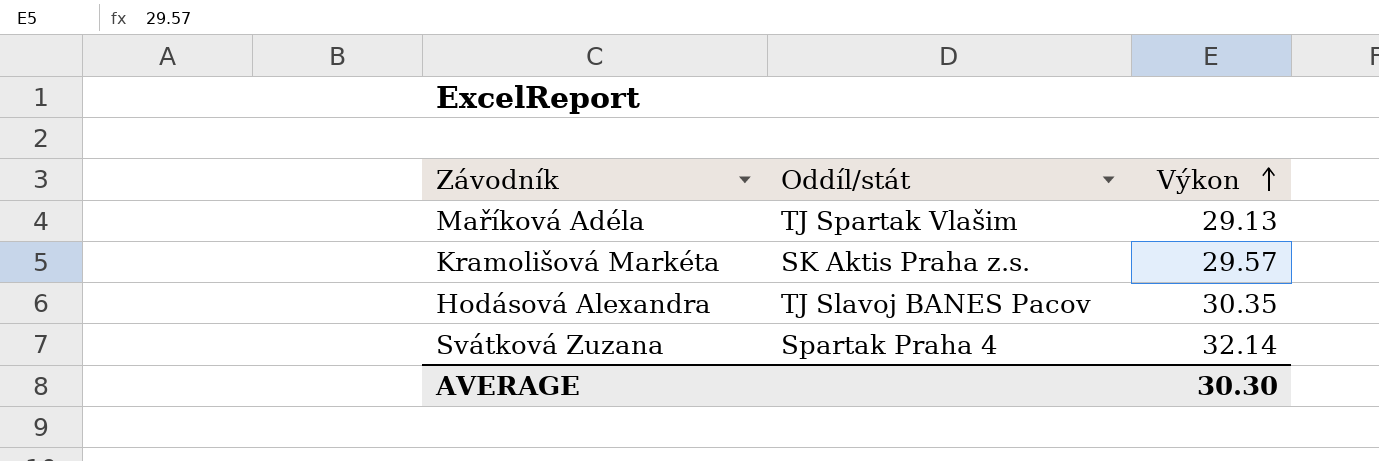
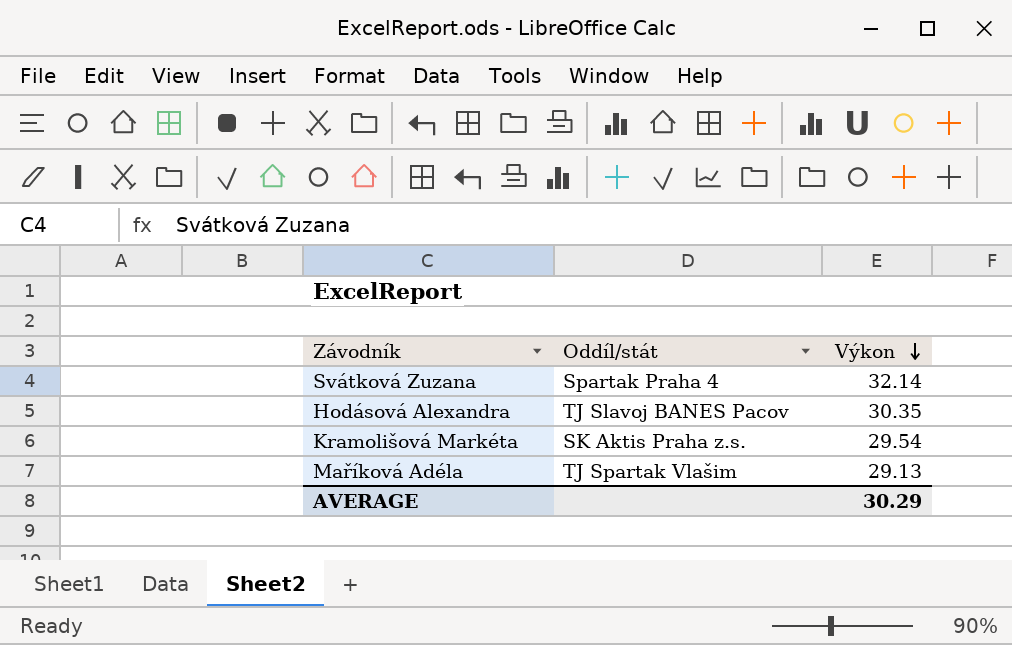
row order: Výkon ascending -> Výkon descending
Kramolišová Markéta | Výkon: 29.57 -> 29.54
AVERAGE | Výkon: 30.30 -> 30.29

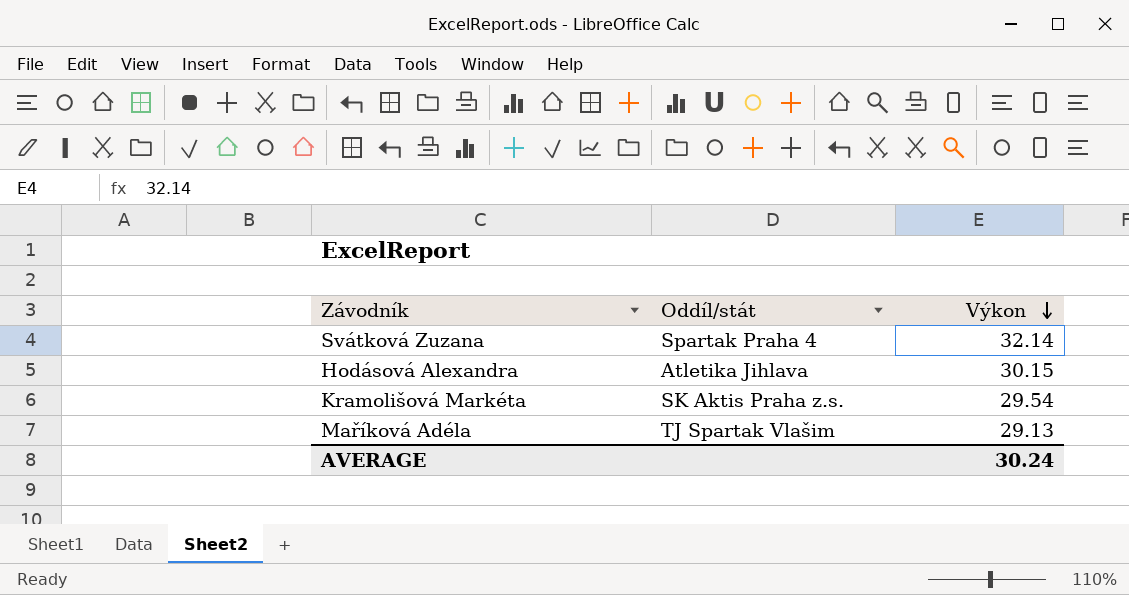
Hodásová Alexandra | Oddíl/stát: TJ Slavoj BANES Pacov -> Atletika Jihlava
Hodásová Alexandra | Výkon: 30.35 -> 30.15
AVERAGE | Výkon: 30.29 -> 30.24

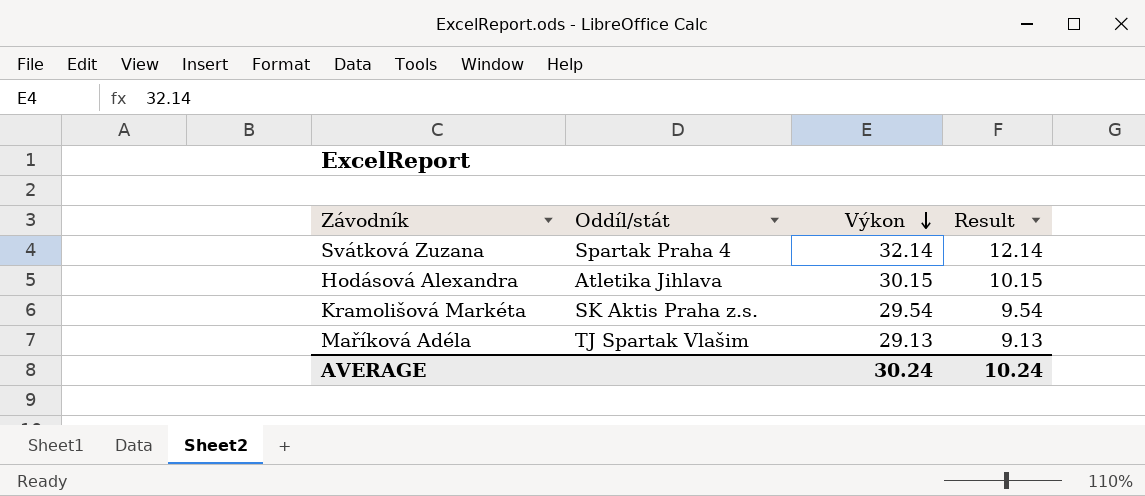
column Result | formula: none -> [Výkon] - 20

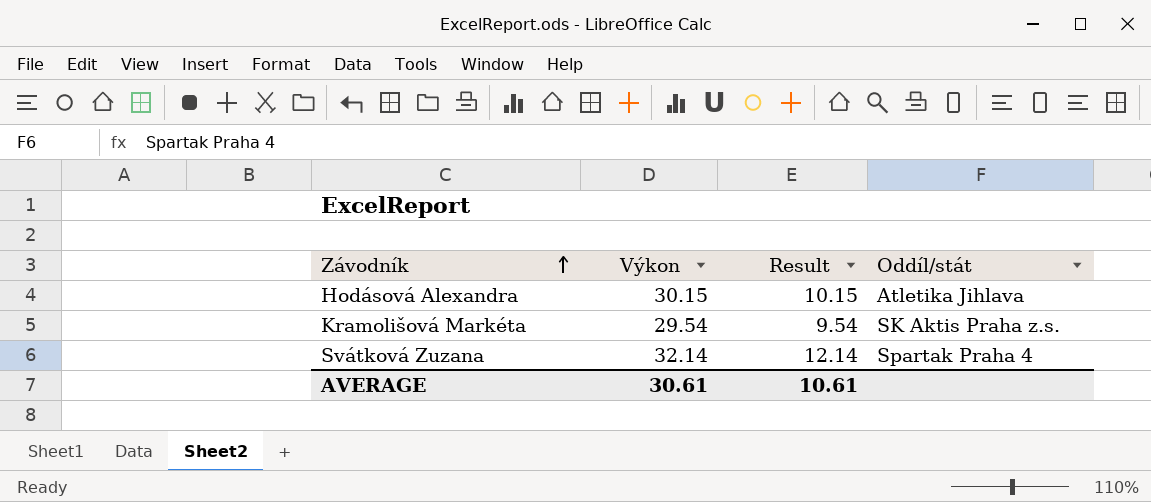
row order: Výkon descending -> Závodník ascending
column Oddíl/stát | position: 2 -> 4
row Maříková Adéla: TJ Spartak Vlašim | 29.13 | 9.13 -> none
AVERAGE | Výkon: 30.24 -> 30.61
AVERAGE | Result: 10.24 -> 10.61

